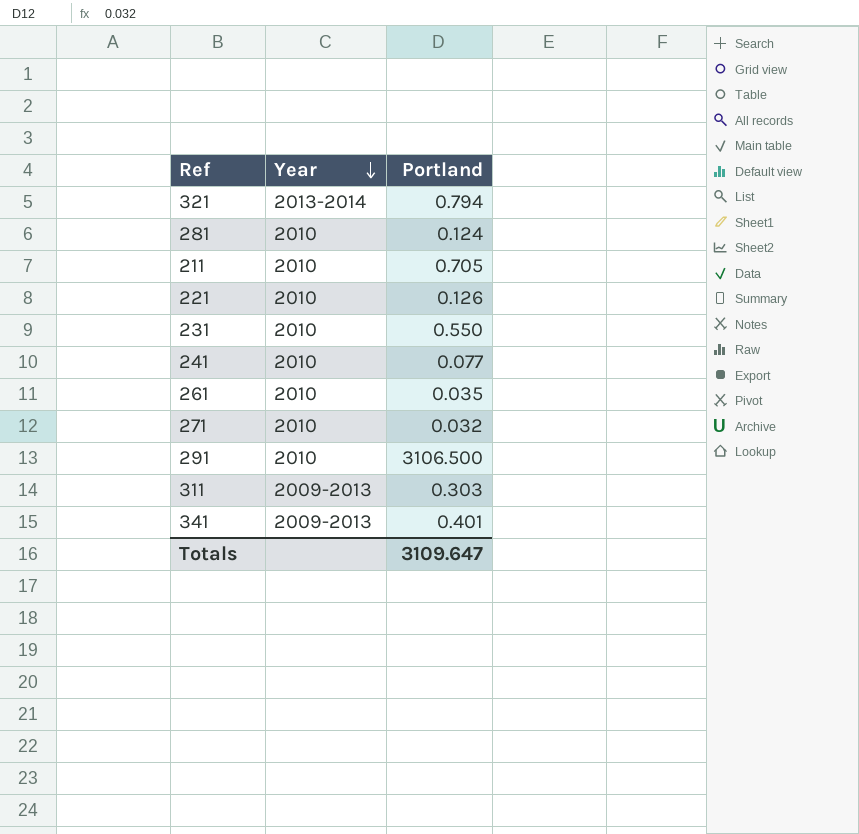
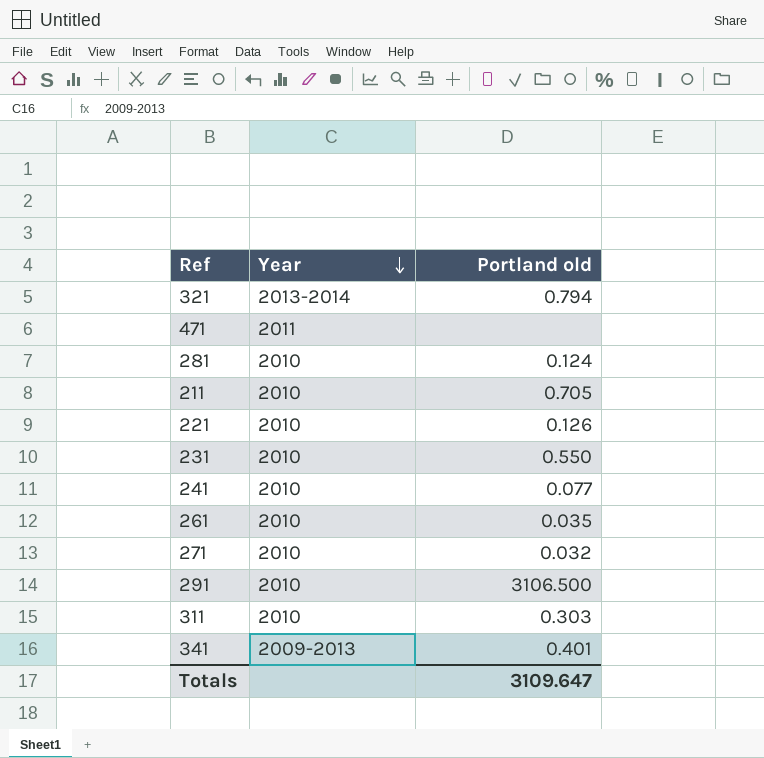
column name: Portland -> Portland old
row 471: none -> 2011 | none
311 | Year: 2009-2013 -> 2010

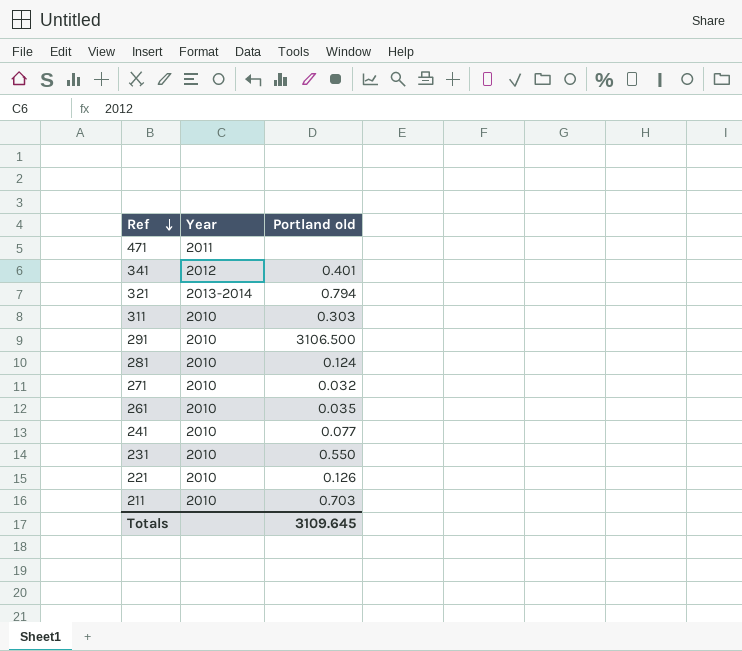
row order: Year descending -> Ref descending
341 | Year: 2009-2013 -> 2012
211 | Portland old: 0.705 -> 0.703
Totals | Portland old: 3109.647 -> 3109.645

